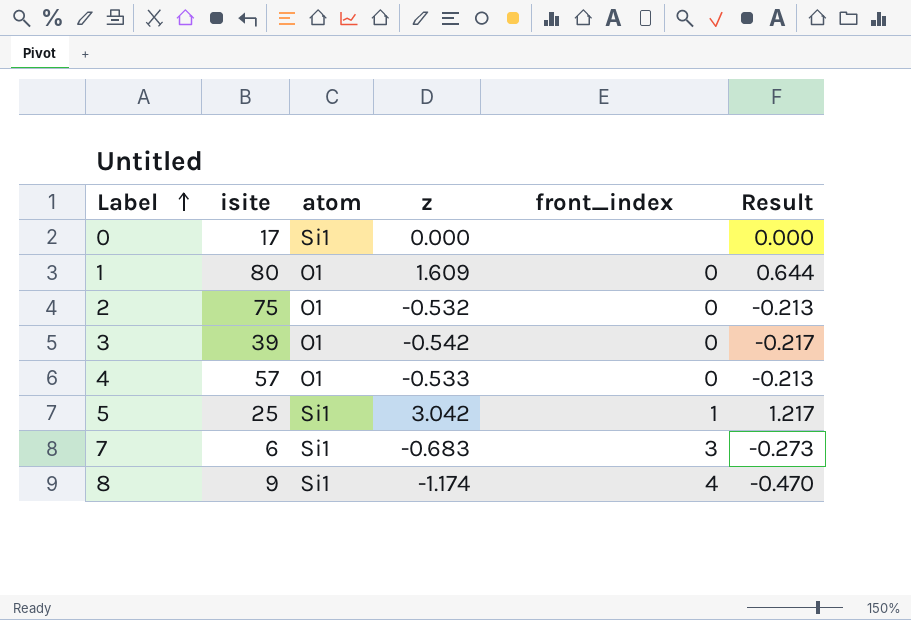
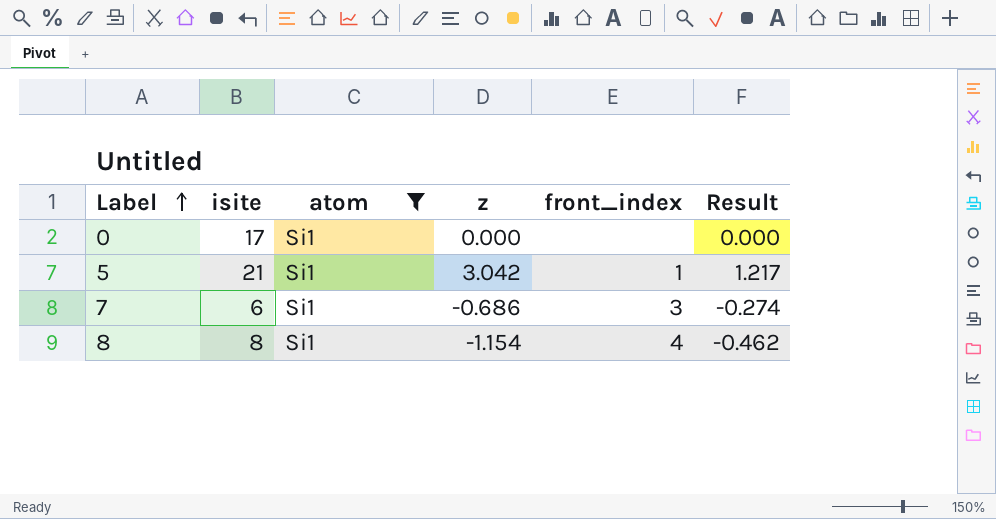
filter: none -> atom = Si1
5 | isite: 25 -> 21
7 | z: -0.683 -> -0.686
7 | Result: -0.273 -> -0.274
8 | isite: 9 -> 8
8 | z: -1.174 -> -1.154
8 | Result: -0.470 -> -0.462

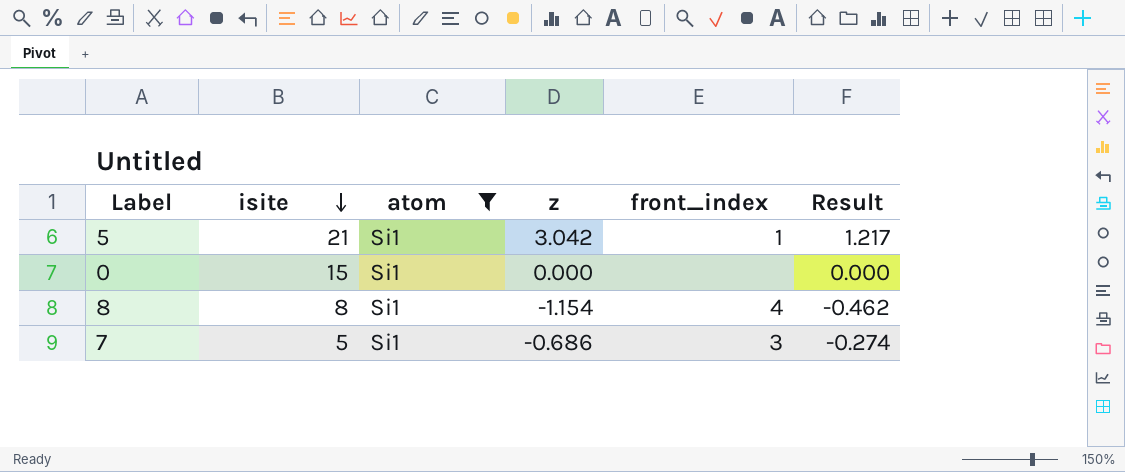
row order: Label ascending -> isite descending
0 | isite: 17 -> 15
7 | isite: 6 -> 5

